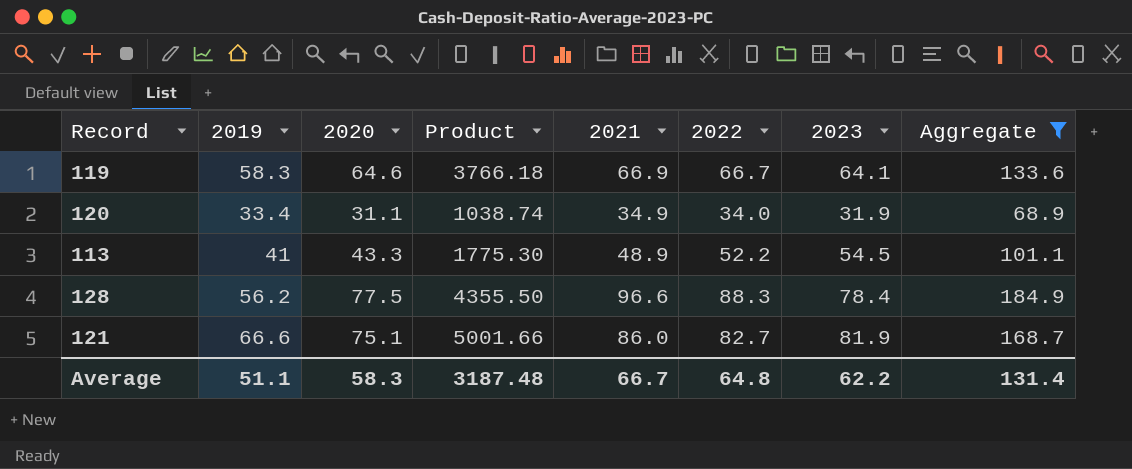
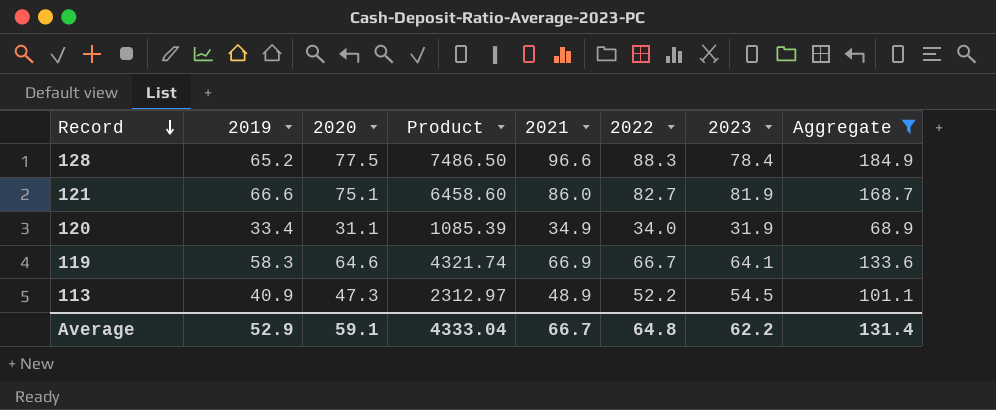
row order: none -> Record descending
column Product | formula: [2019] * [2020] -> [2020] * [2021]
128 | 2019: 56.2 -> 65.2
113 | 2019: 41 -> 40.9
113 | 2020: 43.3 -> 47.3
Average | 2019: 51.1 -> 52.9
Average | 2020: 58.3 -> 59.1
Average | Product: 3187.48 -> 4333.04

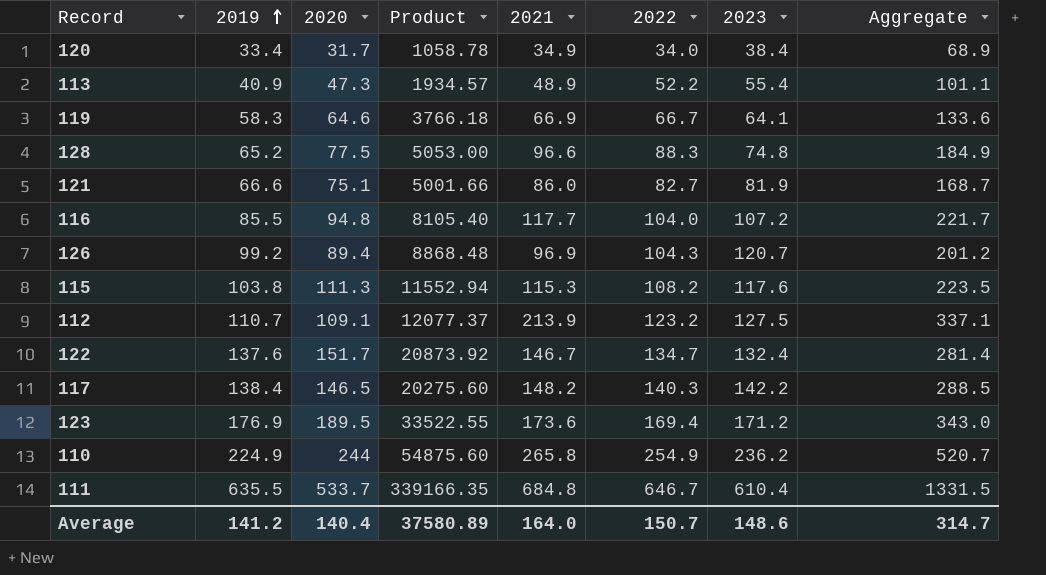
filter: Aggregate <= 184.9 -> none
row order: Record descending -> 2019 ascending
column Product | formula: [2020] * [2021] -> [2019] * [2020]
120 | 2020: 31.1 -> 31.7
120 | 2023: 31.9 -> 38.4
113 | 2023: 54.5 -> 55.4
128 | 2023: 78.4 -> 74.8
Average | 2019: 52.9 -> 141.2
Average | 2020: 59.1 -> 140.4
Average | Product: 4333.04 -> 37580.89
Average | 2021: 66.7 -> 164.0
Average | 2022: 64.8 -> 150.7
Average | 2023: 62.2 -> 148.6
Average | Aggregate: 131.4 -> 314.7

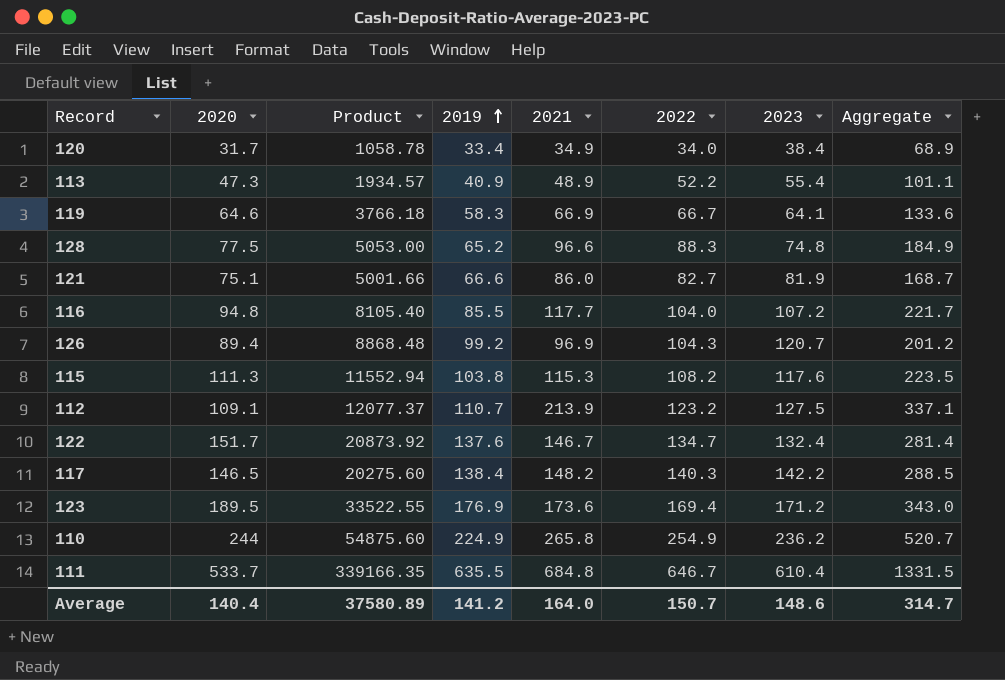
column 2019 | position: 2 -> 4

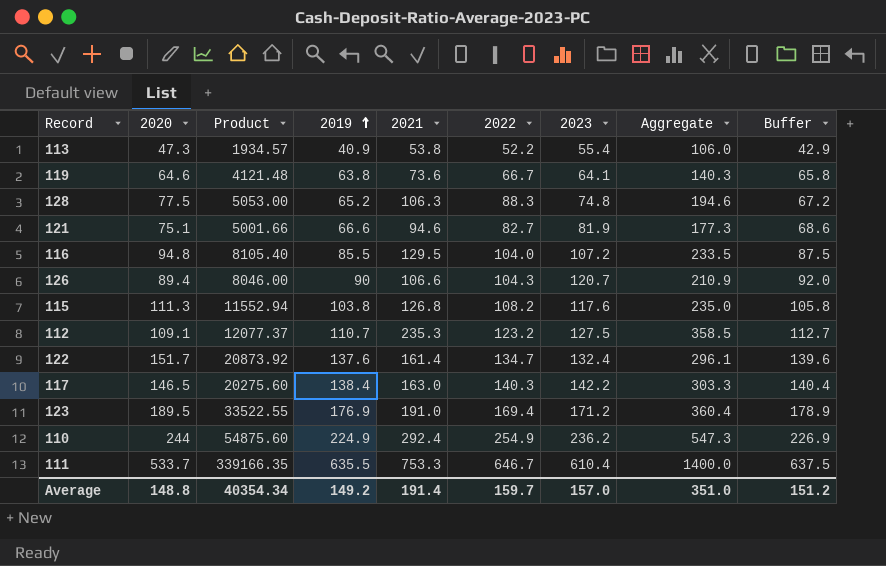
column Buffer | formula: none -> [2019] + 2
row 120: 31.7 | 1058.78 | 33.4 | 34.9 | 34.0 | 38.4 | 68.9 -> none
113 | 2021: 48.9 -> 53.8
113 | Aggregate: 101.1 -> 106.0
119 | Product: 3766.18 -> 4121.48
119 | 2019: 58.3 -> 63.8
119 | 2021: 66.9 -> 73.6
119 | Aggregate: 133.6 -> 140.3
128 | 2021: 96.6 -> 106.3
128 | Aggregate: 184.9 -> 194.6
121 | 2021: 86.0 -> 94.6
121 | Aggregate: 168.7 -> 177.3
116 | 2021: 117.7 -> 129.5
116 | Aggregate: 221.7 -> 233.5
126 | Product: 8868.48 -> 8046.00
126 | 2019: 99.2 -> 90
126 | 2021: 96.9 -> 106.6
126 | Aggregate: 201.2 -> 210.9
115 | 2021: 115.3 -> 126.8
115 | Aggregate: 223.5 -> 235.0
112 | 2021: 213.9 -> 235.3
112 | Aggregate: 337.1 -> 358.5
122 | 2021: 146.7 -> 161.4
122 | Aggregate: 281.4 -> 296.1
117 | 2021: 148.2 -> 163.0
117 | Aggregate: 288.5 -> 303.3
123 | 2021: 173.6 -> 191.0
123 | Aggregate: 343.0 -> 360.4
110 | 2021: 265.8 -> 292.4
110 | Aggregate: 520.7 -> 547.3
111 | 2021: 684.8 -> 753.3
111 | Aggregate: 1331.5 -> 1400.0
Average | 2020: 140.4 -> 148.8
Average | Product: 37580.89 -> 40354.34
Average | 2019: 141.2 -> 149.2
Average | 2021: 164.0 -> 191.4
Average | 2022: 150.7 -> 159.7
Average | 2023: 148.6 -> 157.0
Average | Aggregate: 314.7 -> 351.0

